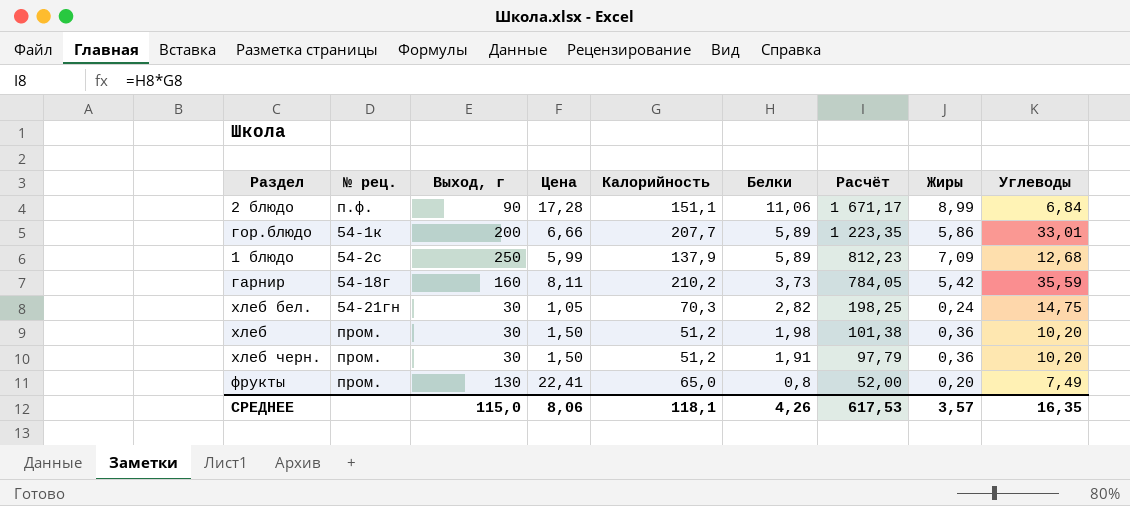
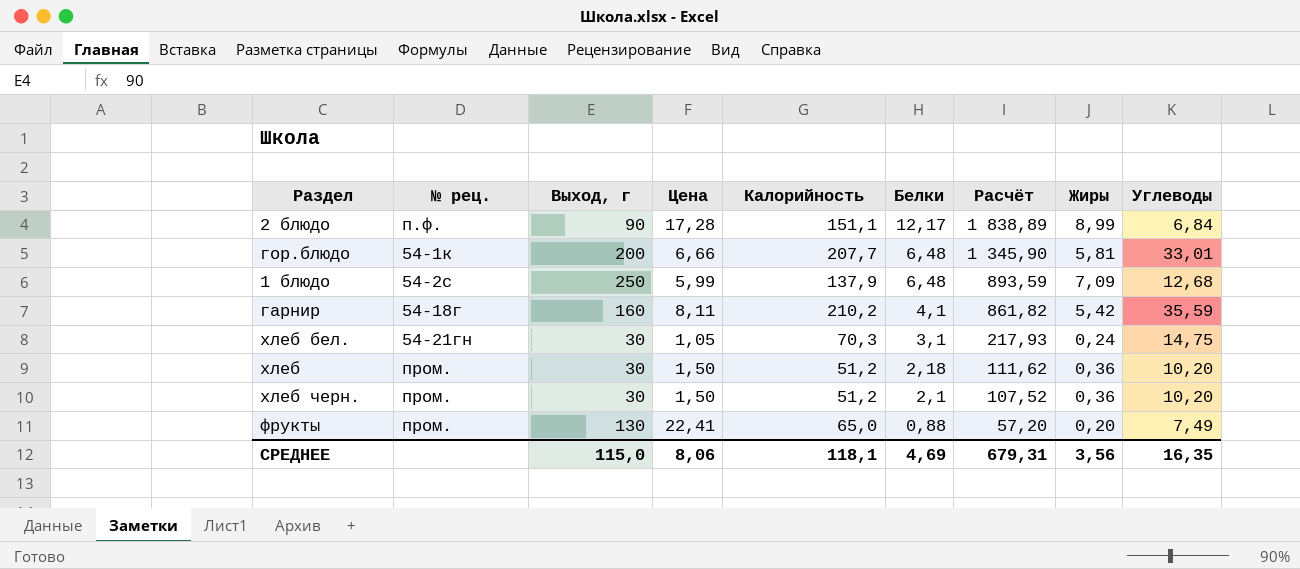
2 блюдо | Белки: 11,06 -> 12,17
2 блюдо | Расчёт: 1 671,17 -> 1 838,89
гор.блюдо | Белки: 5,89 -> 6,48
гор.блюдо | Расчёт: 1 223,35 -> 1 345,90
гор.блюдо | Жиры: 5,86 -> 5,81
1 блюдо | Белки: 5,89 -> 6,48
1 блюдо | Расчёт: 812,23 -> 893,59
гарнир | Белки: 3,73 -> 4,1
гарнир | Расчёт: 784,05 -> 861,82
хлеб бел. | Белки: 2,82 -> 3,1
хлеб бел. | Расчёт: 198,25 -> 217,93
хлеб | Белки: 1,98 -> 2,18
хлеб | Расчёт: 101,38 -> 111,62
хлеб черн. | Белки: 1,91 -> 2,1
хлеб черн. | Расчёт: 97,79 -> 107,52
фрукты | Белки: 0,8 -> 0,88
фрукты | Расчёт: 52,00 -> 57,20
СРЕДНЕЕ | Белки: 4,26 -> 4,69
СРЕДНЕЕ | Расчёт: 617,53 -> 679,31
СРЕДНЕЕ | Жиры: 3,57 -> 3,56

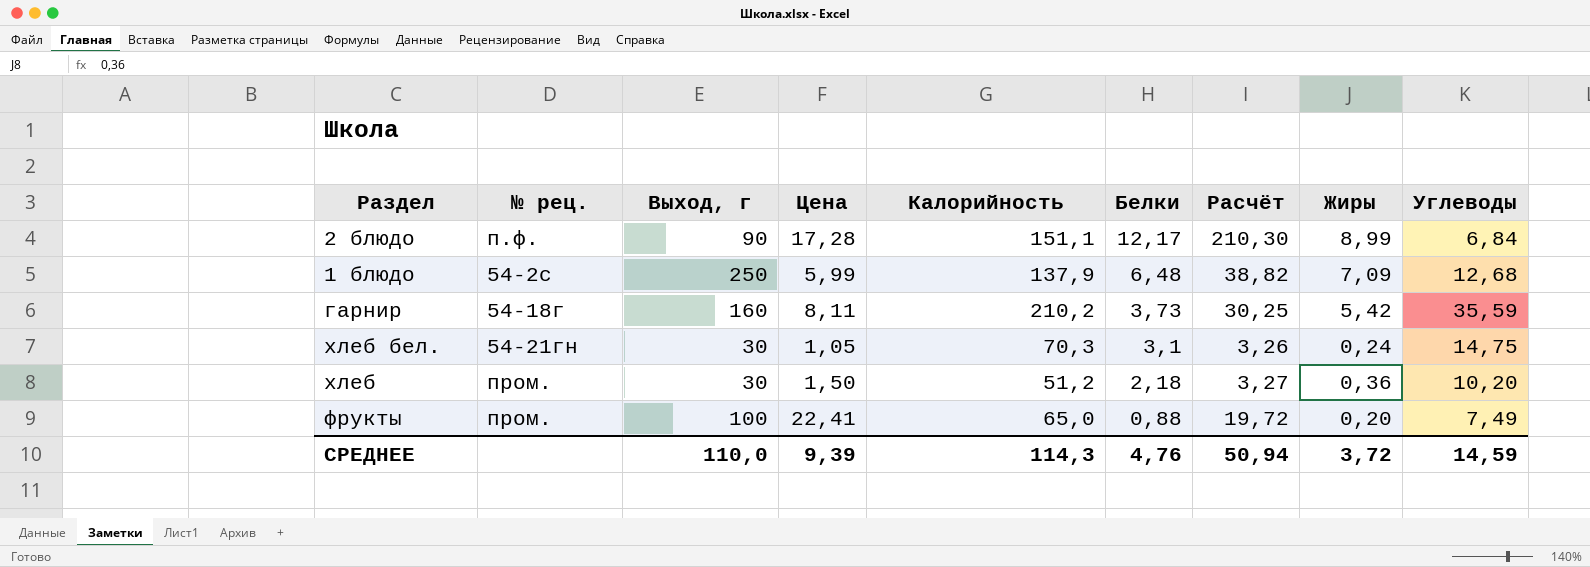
column Расчёт | formula: [Калорийность] * [Белки] -> [Цена] * [Белки]
row гор.блюдо: 54-1к | 200 | 6,66 | 207,7 | 6,48 | 1 345,90 | 5,81 | 33,01 -> none
row хлеб черн.: пром. | 30 | 1,50 | 51,2 | 2,1 | 107,52 | 0,36 | 10,20 -> none
гарнир | Белки: 4,1 -> 3,73
фрукты | Выход, г: 130 -> 100
СРЕДНЕЕ | Выход, г: 115,0 -> 110,0
СРЕДНЕЕ | Цена: 8,06 -> 9,39
СРЕДНЕЕ | Калорийность: 118,1 -> 114,3
СРЕДНЕЕ | Белки: 4,69 -> 4,76
СРЕДНЕЕ | Расчёт: 679,31 -> 50,94
СРЕДНЕЕ | Жиры: 3,56 -> 3,72
СРЕДНЕЕ | Углеводы: 16,35 -> 14,59

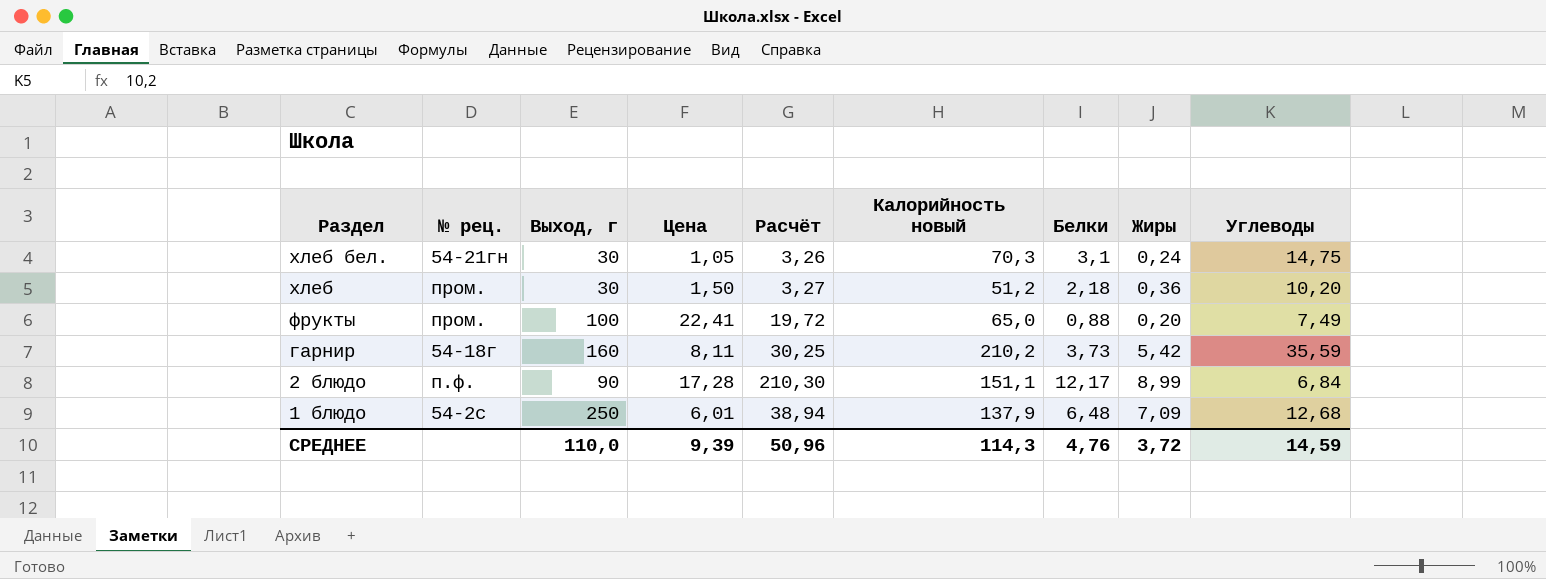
row order: Белки descending -> Раздел descending
column Расчёт | position: 7 -> 5
column name: Калорийность -> Калорийность новый
1 блюдо | Цена: 5,99 -> 6,01
1 блюдо | Расчёт: 38,82 -> 38,94
СРЕДНЕЕ | Расчёт: 50,94 -> 50,96

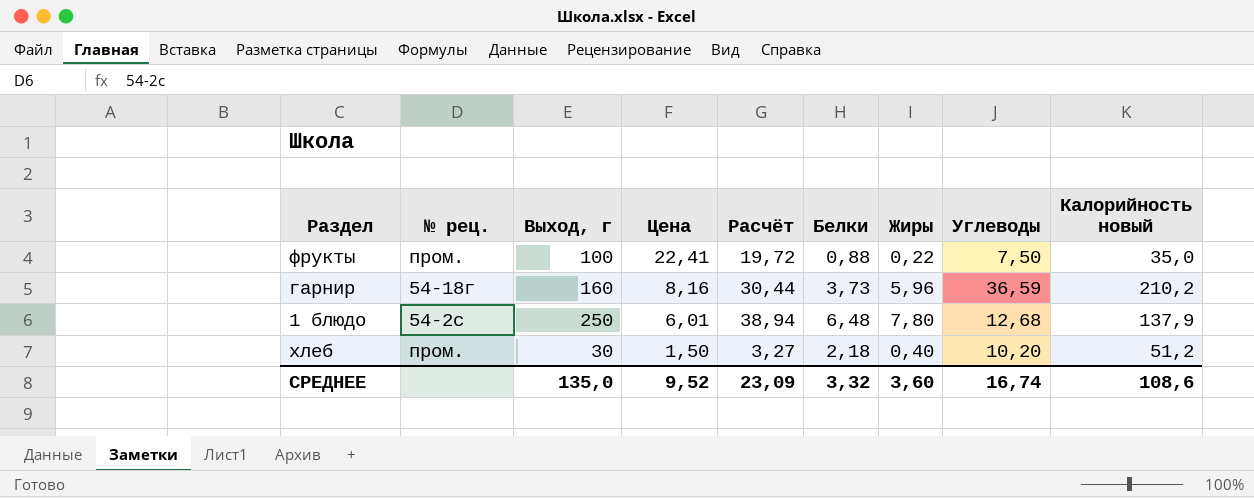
row order: Раздел descending -> Цена descending
column Калорийность новый | position: 6 -> 9
row хлеб бел.: 54-21гн | 30 | 1,05 | 3,26 | 70,3 | 3,1 | 0,24 | 14,75 -> none
row 2 блюдо: п.ф. | 90 | 17,28 | 210,30 | 151,1 | 12,17 | 8,99 | 6,84 -> none
фрукты | Жиры: 0,20 -> 0,22
фрукты | Углеводы: 7,49 -> 7,50
фрукты | Калорийность новый: 65,0 -> 35,0
гарнир | Цена: 8,11 -> 8,16
гарнир | Расчёт: 30,25 -> 30,44
гарнир | Жиры: 5,42 -> 5,96
гарнир | Углеводы: 35,59 -> 36,59
1 блюдо | Жиры: 7,09 -> 7,80
хлеб | Жиры: 0,36 -> 0,40
СРЕДНЕЕ | Выход, г: 110,0 -> 135,0
СРЕДНЕЕ | Цена: 9,39 -> 9,52
СРЕДНЕЕ | Расчёт: 50,96 -> 23,09
СРЕДНЕЕ | Белки: 4,76 -> 3,32
СРЕДНЕЕ | Жиры: 3,72 -> 3,60
СРЕДНЕЕ | Углеводы: 14,59 -> 16,74
СРЕДНЕЕ | Калорийность новый: 114,3 -> 108,6

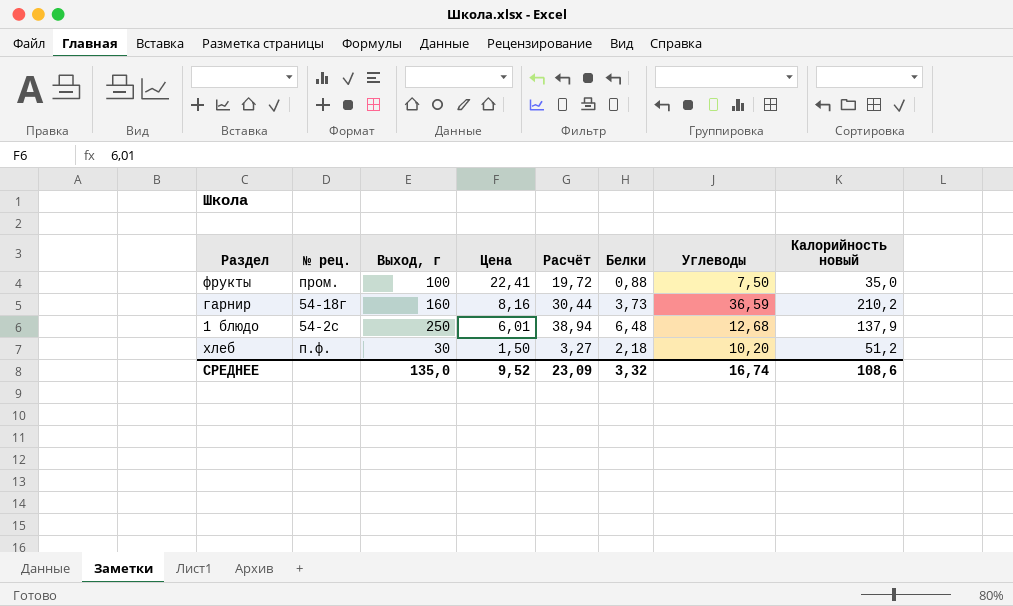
column Жиры | position: 7 -> none
хлеб | № рец.: пром. -> п.ф.

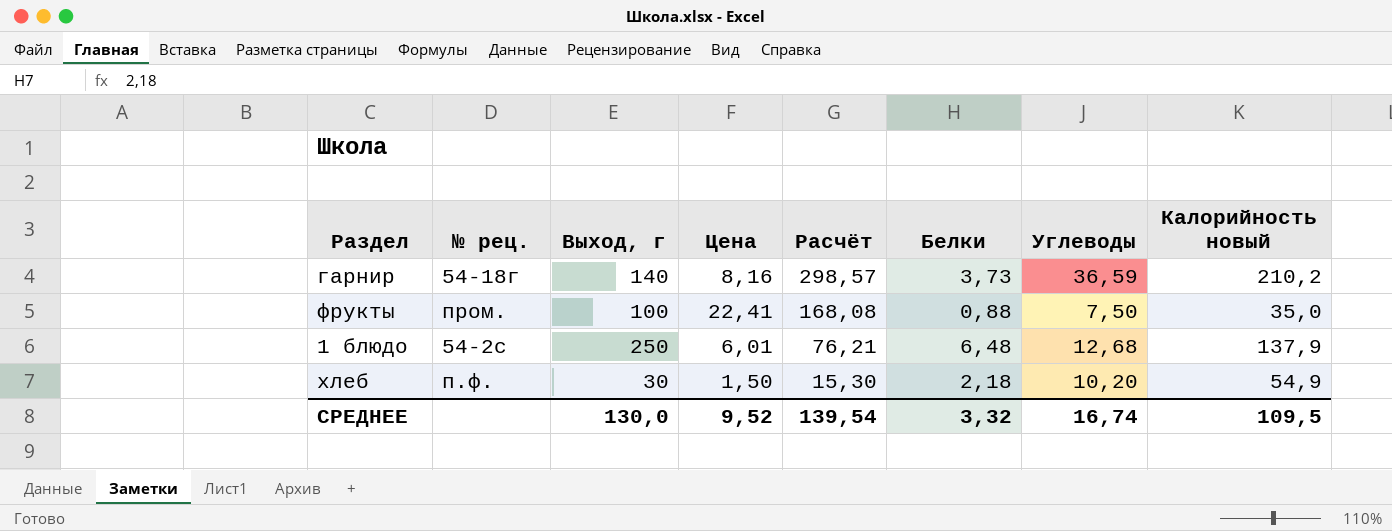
row order: Цена descending -> Расчёт descending
column Расчёт | formula: [Цена] * [Белки] -> [Цена] * [Углеводы]
гарнир | Выход, г: 160 -> 140
хлеб | Калорийность новый: 51,2 -> 54,9
СРЕДНЕЕ | Выход, г: 135,0 -> 130,0
СРЕДНЕЕ | Расчёт: 23,09 -> 139,54
СРЕДНЕЕ | Калорийность новый: 108,6 -> 109,5

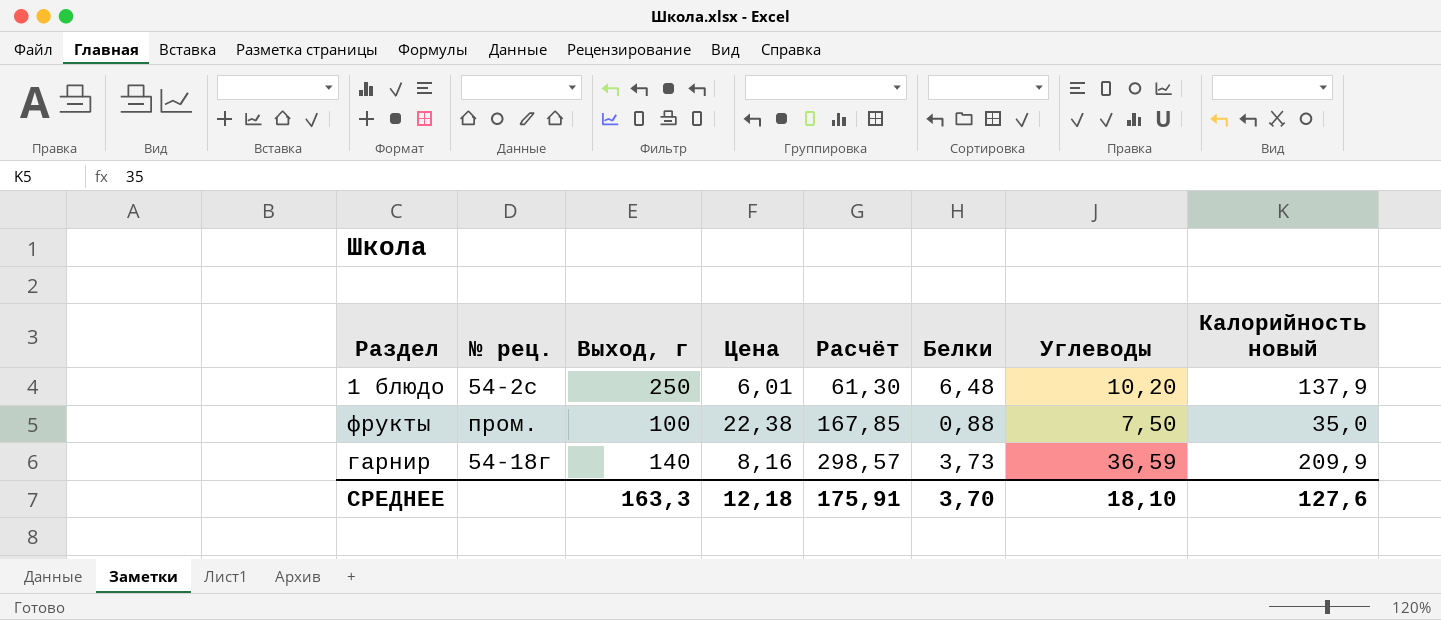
row order: Расчёт descending -> Расчёт ascending
row хлеб: п.ф. | 30 | 1,50 | 15,30 | 2,18 | 10,20 | 54,9 -> none
1 блюдо | Расчёт: 76,21 -> 61,30
1 блюдо | Углеводы: 12,68 -> 10,20
фрукты | Цена: 22,41 -> 22,38
фрукты | Расчёт: 168,08 -> 167,85
гарнир | Калорийность новый: 210,2 -> 209,9
СРЕДНЕЕ | Выход, г: 130,0 -> 163,3
СРЕДНЕЕ | Цена: 9,52 -> 12,18
СРЕДНЕЕ | Расчёт: 139,54 -> 175,91
СРЕДНЕЕ | Белки: 3,32 -> 3,70
СРЕДНЕЕ | Углеводы: 16,74 -> 18,10
СРЕДНЕЕ | Калорийность новый: 109,5 -> 127,6

